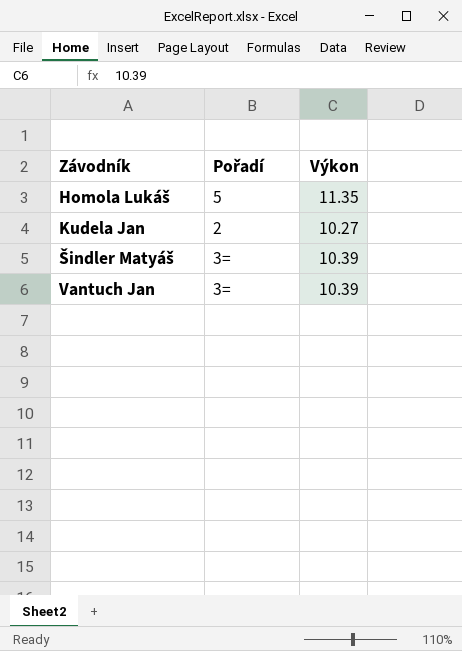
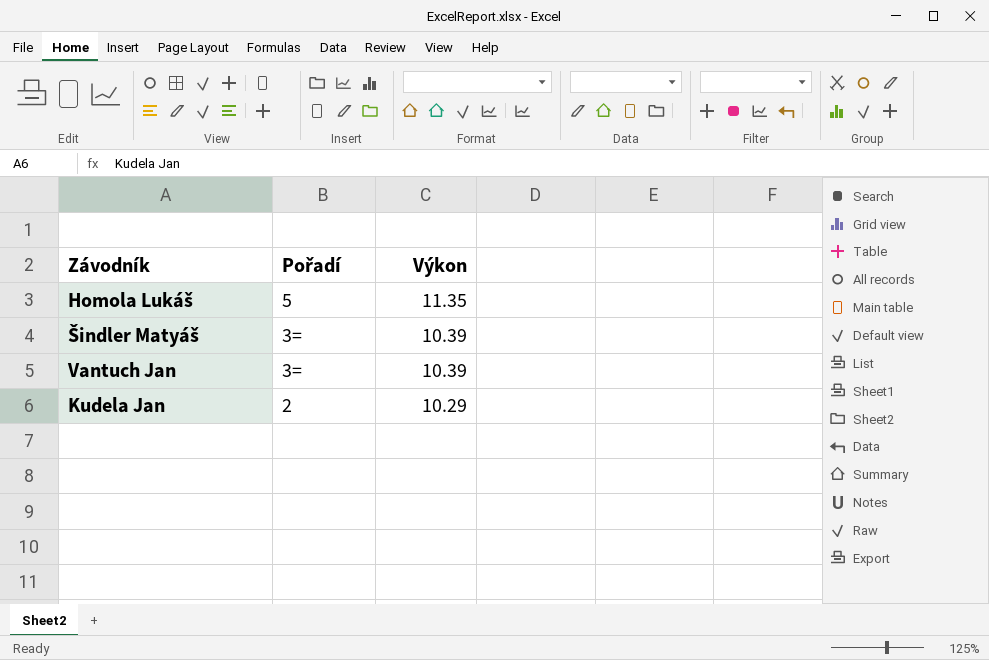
row order: Závodník ascending -> Pořadí descending
Kudela Jan | Výkon: 10.27 -> 10.29

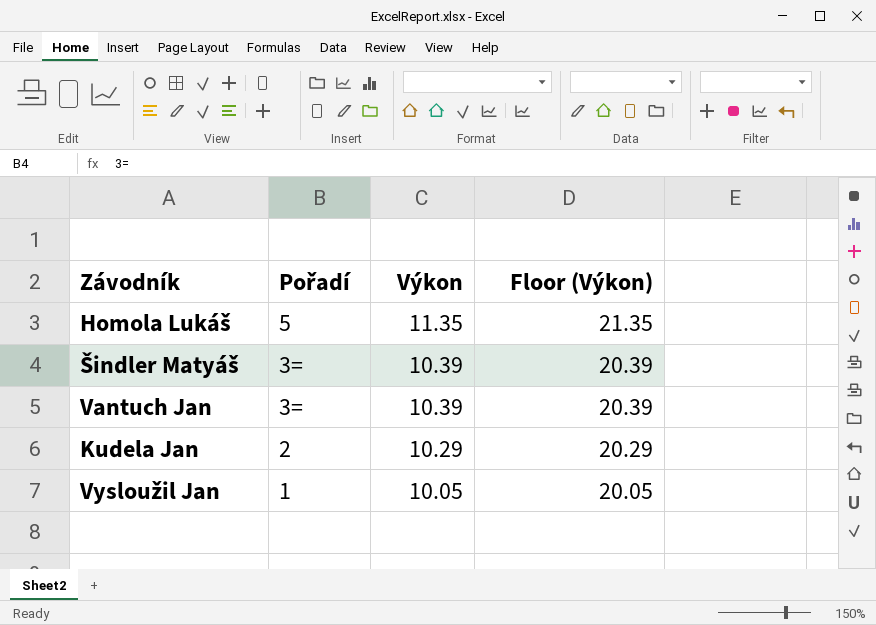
column Floor (Výkon) | formula: none -> [Výkon] + 10
row Vysloužil Jan: none -> 1 | 10.05 | 20.05

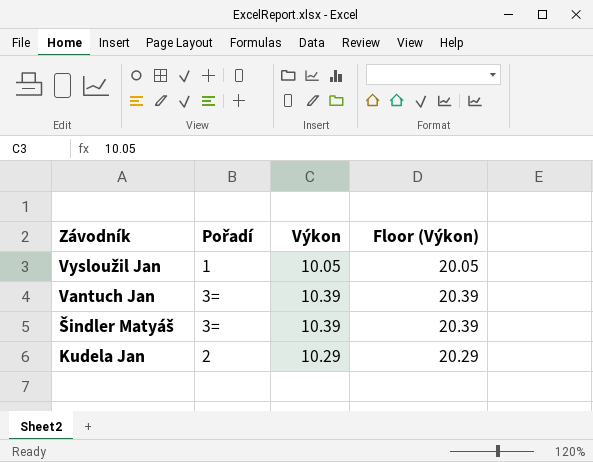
row order: Pořadí descending -> Závodník descending
row Homola Lukáš: 5 | 11.35 | 21.35 -> none

